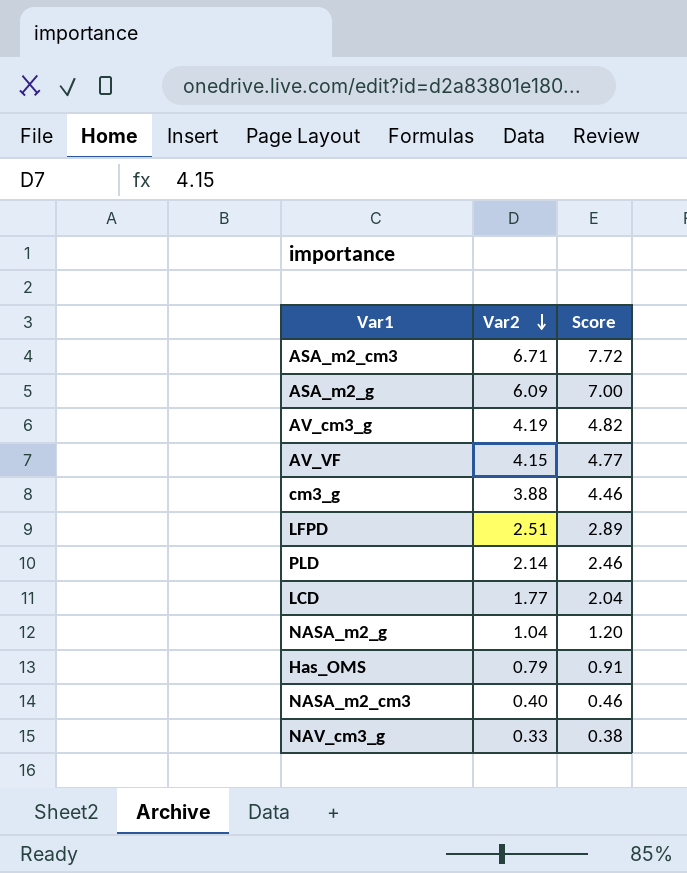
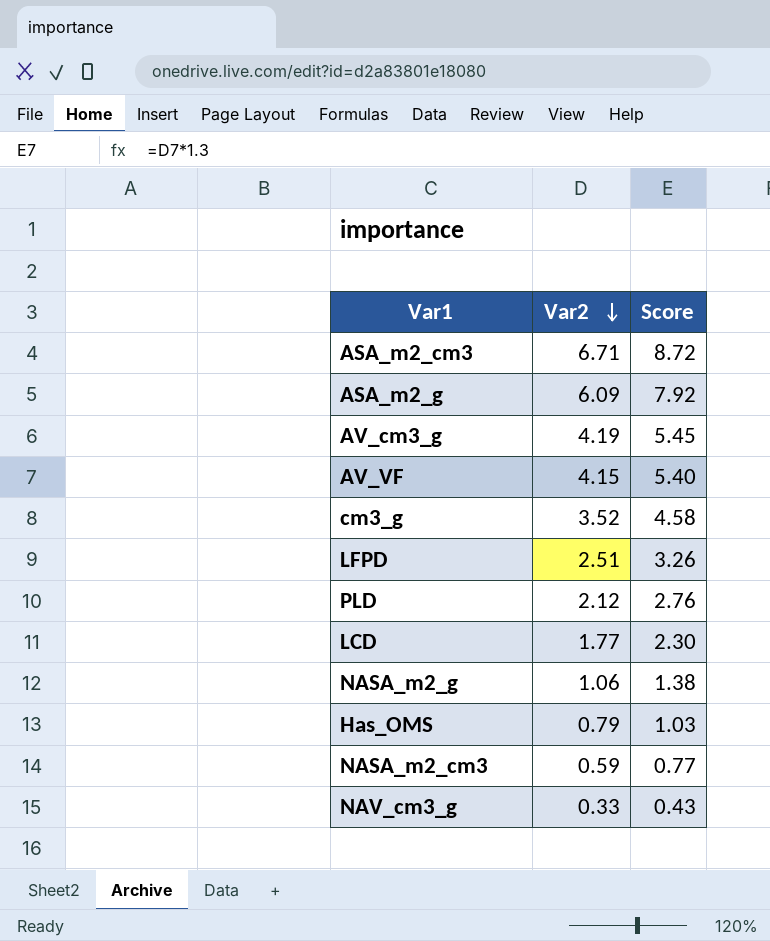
column Score | formula: [Var2] * 1.15 -> [Var2] * 1.3
cm3_g | Var2: 3.88 -> 3.52
PLD | Var2: 2.14 -> 2.12
NASA_m2_g | Var2: 1.04 -> 1.06
NASA_m2_cm3 | Var2: 0.40 -> 0.59

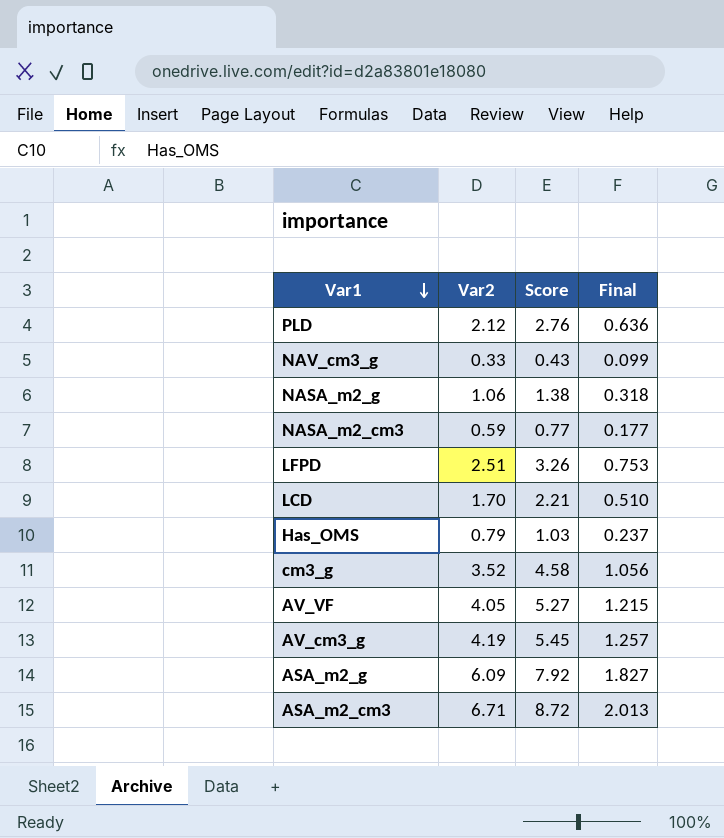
row order: Var2 descending -> Var1 descending
column Final | formula: none -> [Var2] * 0.3
LCD | Var2: 1.77 -> 1.70
LCD | Score: 2.30 -> 2.21
AV_VF | Var2: 4.15 -> 4.05
AV_VF | Score: 5.40 -> 5.27

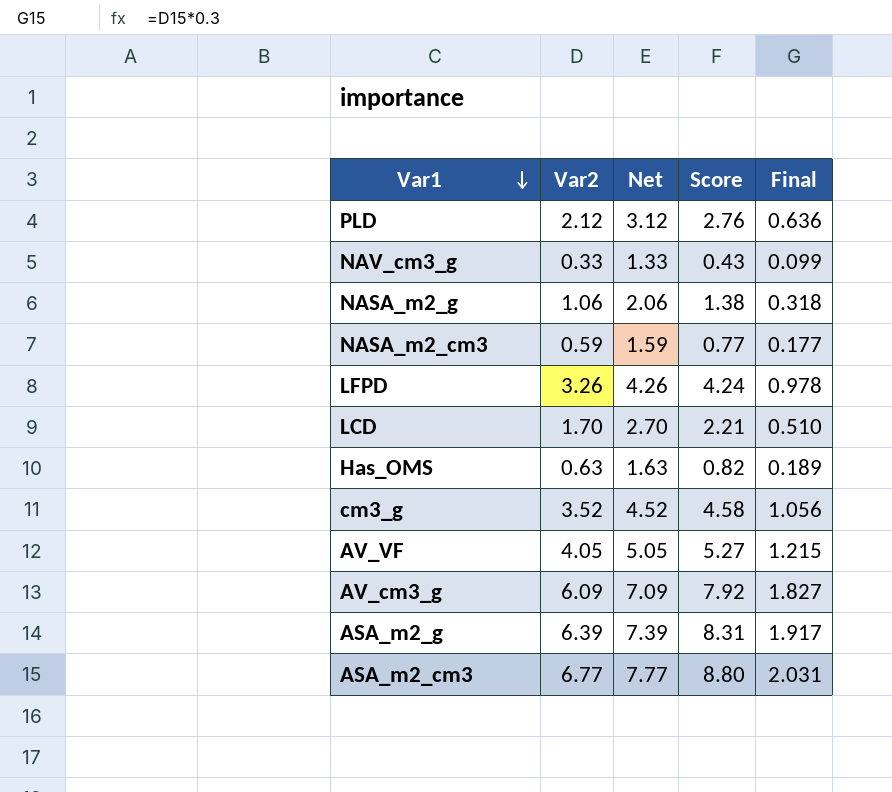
column Net | formula: none -> [Var2] + 1
LFPD | Var2: 2.51 -> 3.26
LFPD | Score: 3.26 -> 4.24
LFPD | Final: 0.753 -> 0.978
Has_OMS | Var2: 0.79 -> 0.63
Has_OMS | Score: 1.03 -> 0.82
Has_OMS | Final: 0.237 -> 0.189
AV_cm3_g | Var2: 4.19 -> 6.09
AV_cm3_g | Score: 5.45 -> 7.92
AV_cm3_g | Final: 1.257 -> 1.827
ASA_m2_g | Var2: 6.09 -> 6.39
ASA_m2_g | Score: 7.92 -> 8.31
ASA_m2_g | Final: 1.827 -> 1.917
ASA_m2_cm3 | Var2: 6.71 -> 6.77
ASA_m2_cm3 | Score: 8.72 -> 8.80
ASA_m2_cm3 | Final: 2.013 -> 2.031

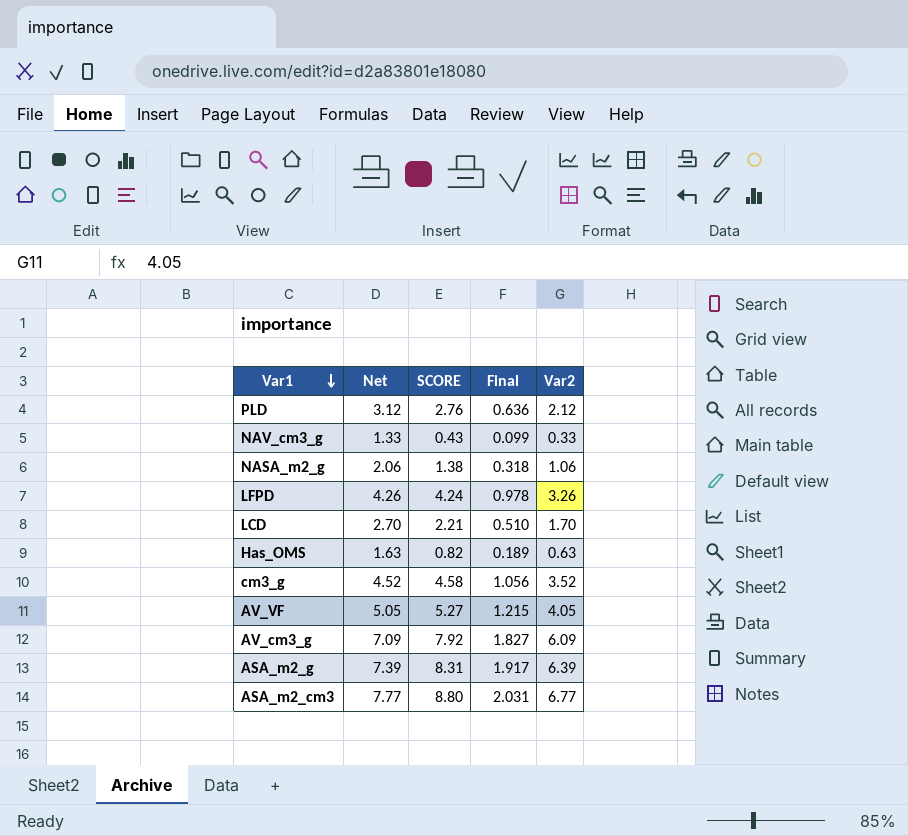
column name: Score -> SCORE
column Var2 | position: 2 -> 5
row NASA_m2_cm3: 0.59 | 1.59 | 0.77 | 0.177 -> none

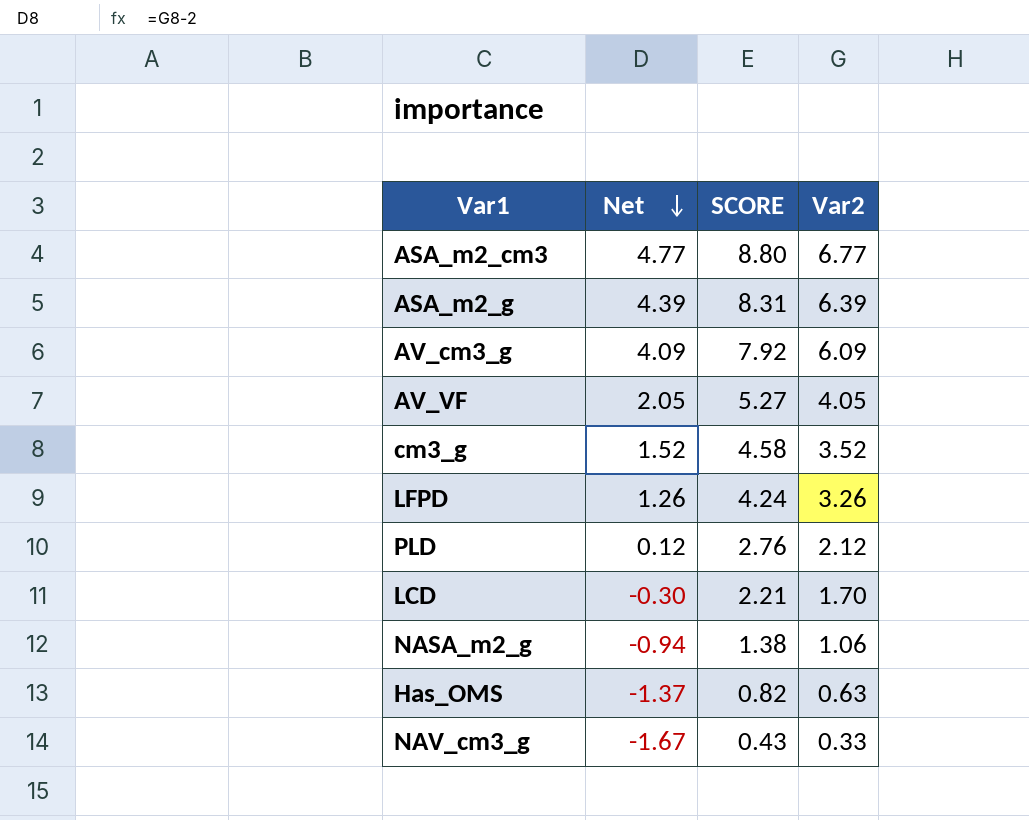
row order: Var1 descending -> Net descending
column Final | formula: [Var2] * 0.3 -> none
column Net | formula: [Var2] + 1 -> [Var2] - 2

